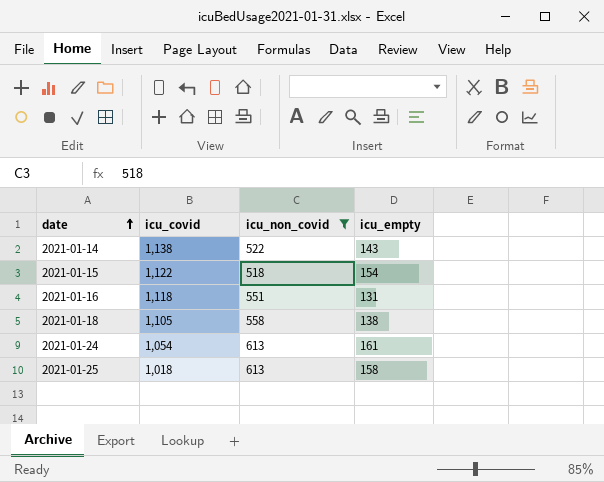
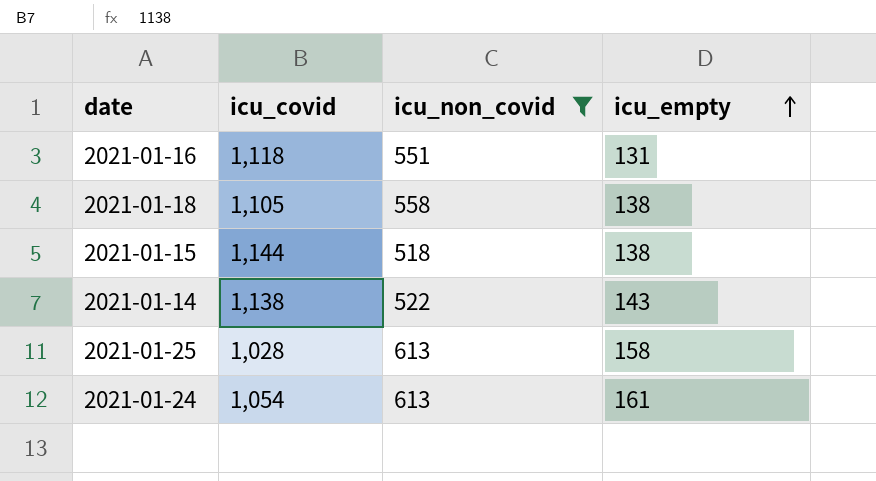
row order: date ascending -> icu_empty ascending
2021-01-15 | icu_covid: 1,122 -> 1,144
2021-01-15 | icu_empty: 154 -> 138
2021-01-25 | icu_covid: 1,018 -> 1,028

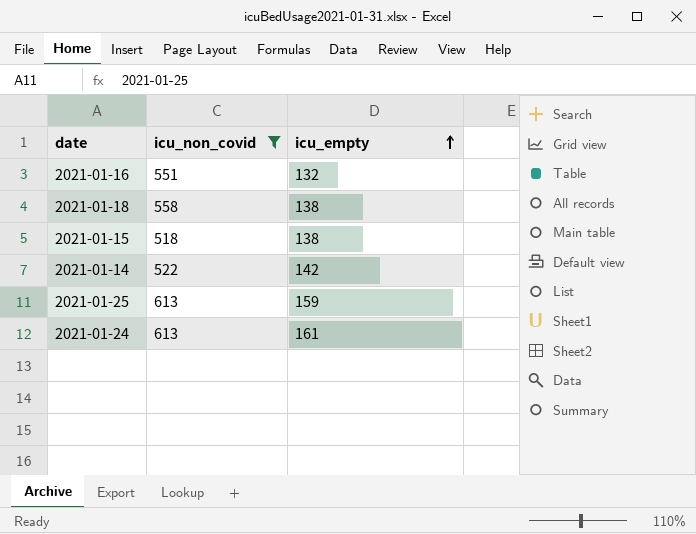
column icu_covid | position: 2 -> none
2021-01-16 | icu_empty: 131 -> 132
2021-01-14 | icu_empty: 143 -> 142
2021-01-25 | icu_empty: 158 -> 159

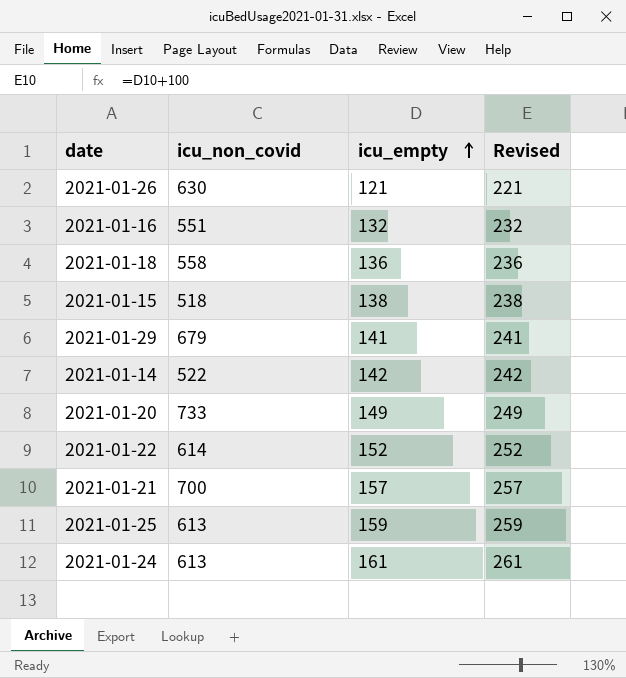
filter: icu_non_covid <= 613 -> none
column Revised | formula: none -> [icu_empty] + 100
2021-01-18 | icu_empty: 138 -> 136

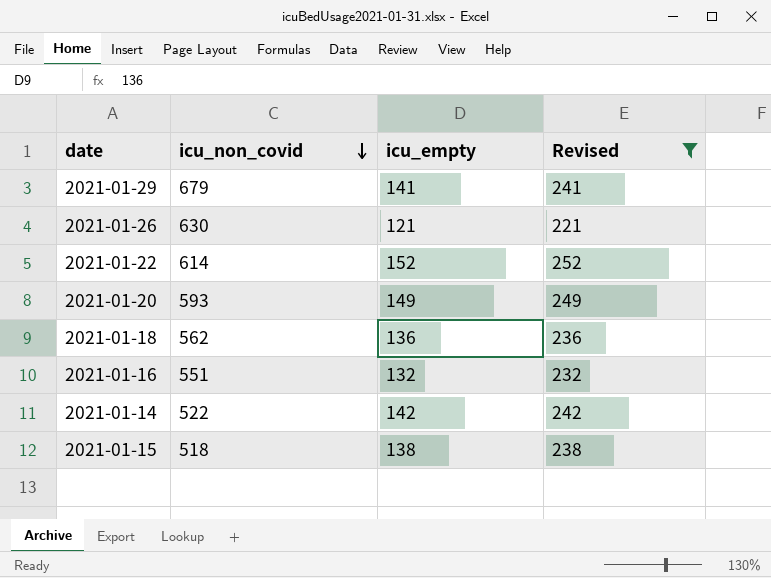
filter: none -> Revised <= 252
row order: icu_empty ascending -> icu_non_covid descending
2021-01-20 | icu_non_covid: 733 -> 593
2021-01-18 | icu_non_covid: 558 -> 562

